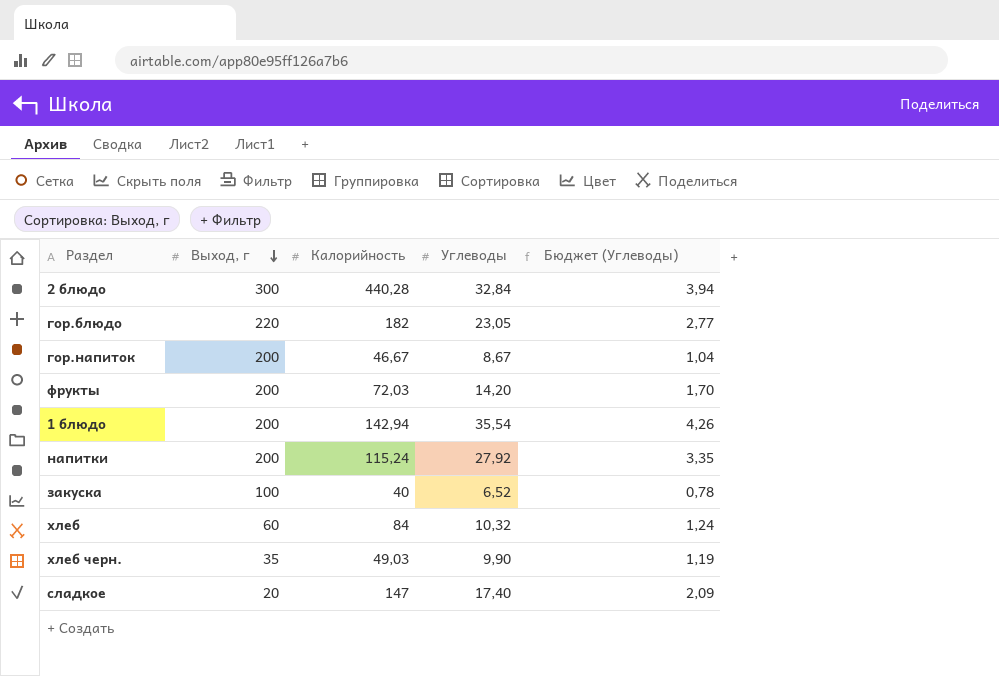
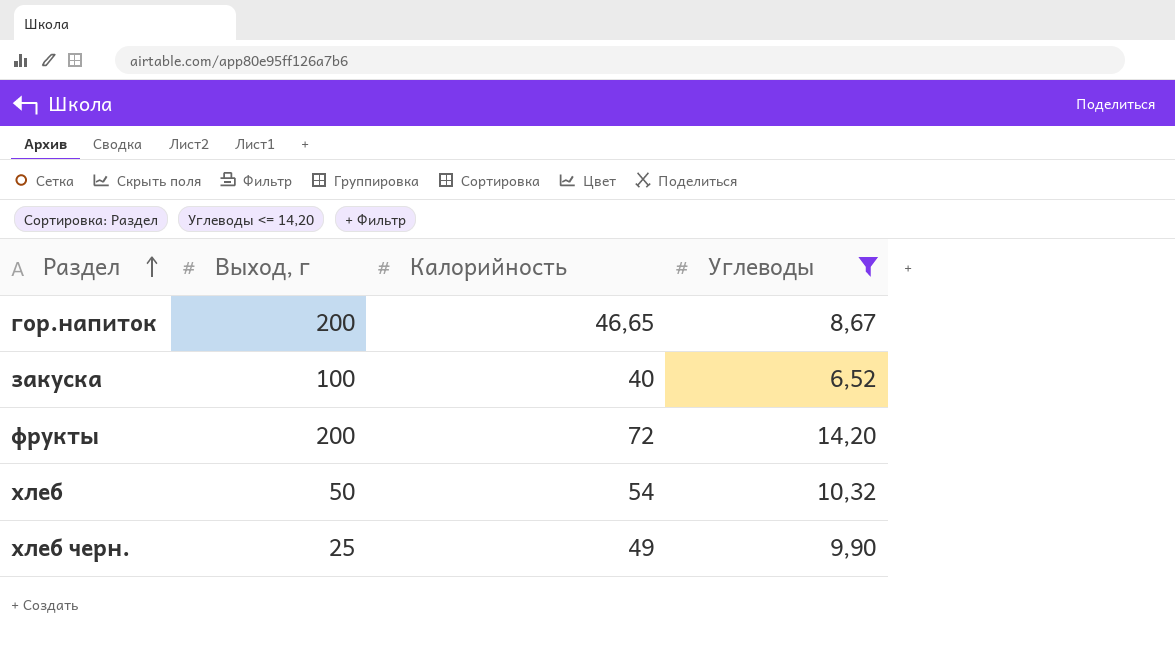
filter: none -> Углеводы <= 14,20
row order: Выход, г descending -> Раздел ascending
column Бюджет (Углеводы) | formula: [Углеводы] * 0,12 -> none
гор.напиток | Калорийность: 46,67 -> 46,65
фрукты | Калорийность: 72,03 -> 72
хлеб | Выход, г: 60 -> 50
хлеб | Калорийность: 84 -> 54
хлеб черн. | Выход, г: 35 -> 25
хлеб черн. | Калорийность: 49,03 -> 49

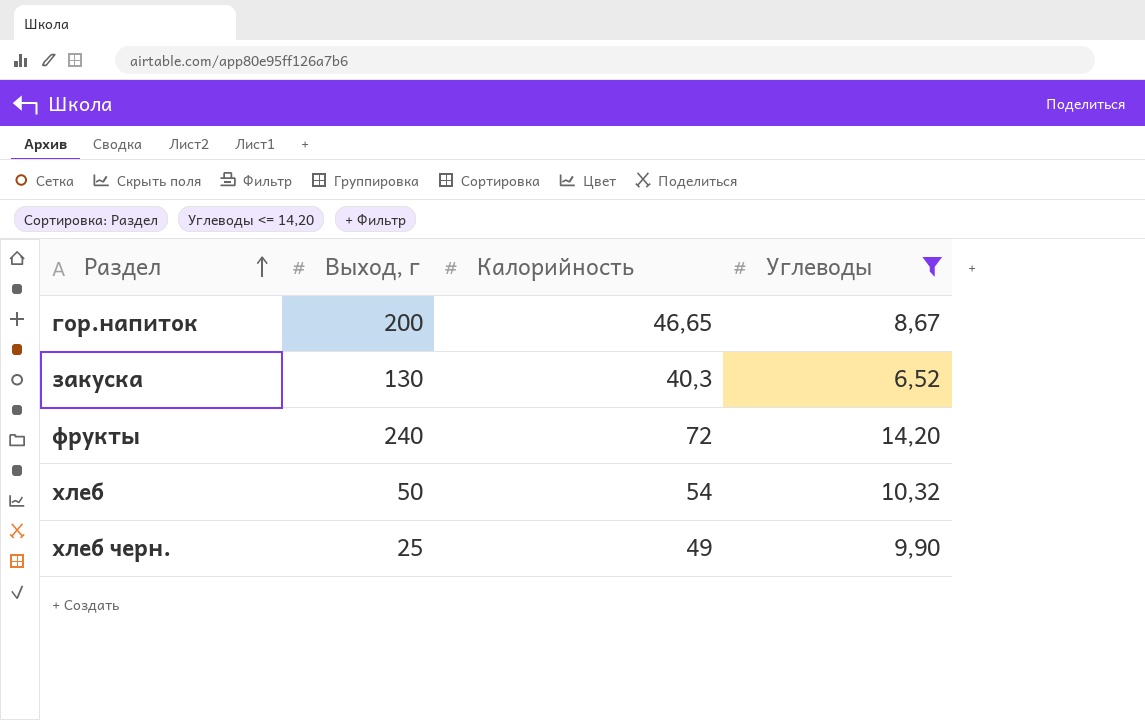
закуска | Выход, г: 100 -> 130
закуска | Калорийность: 40 -> 40,3
фрукты | Выход, г: 200 -> 240

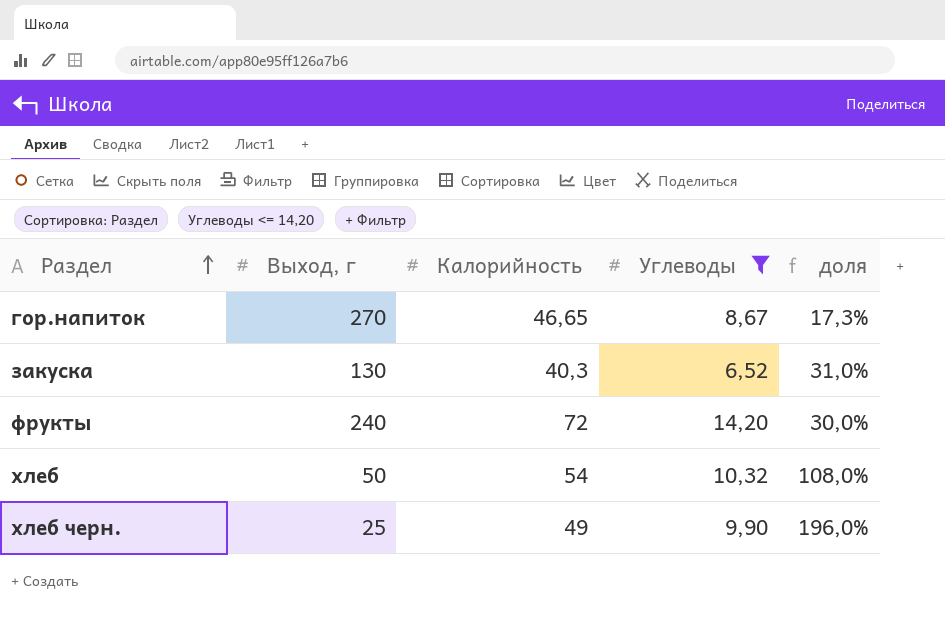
column доля | formula: none -> [Калорийность] / [Выход, г]
гор.напиток | Выход, г: 200 -> 270

